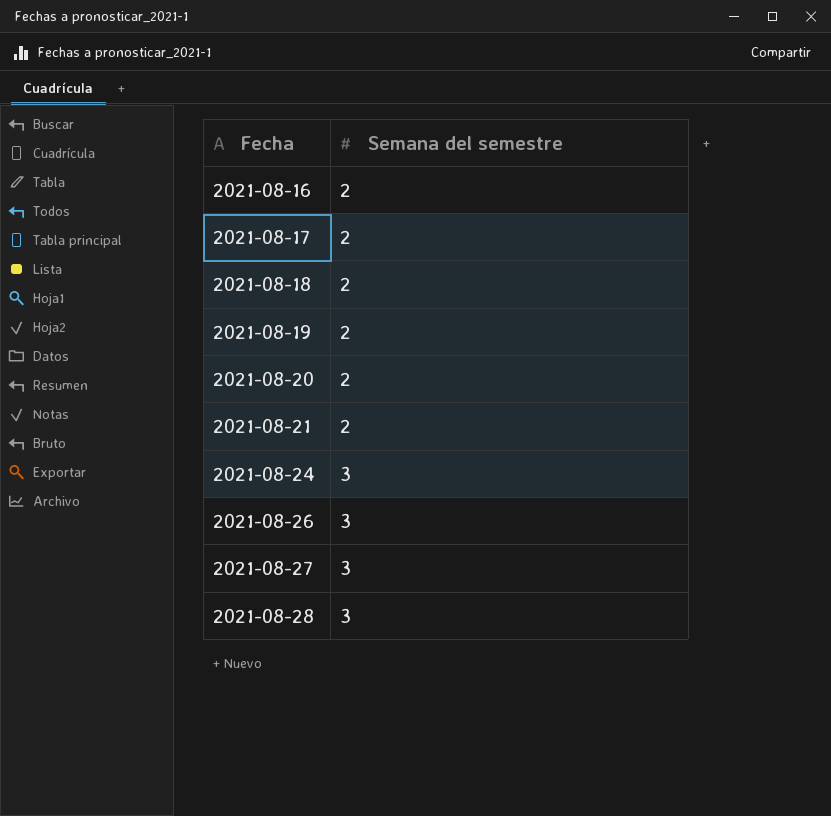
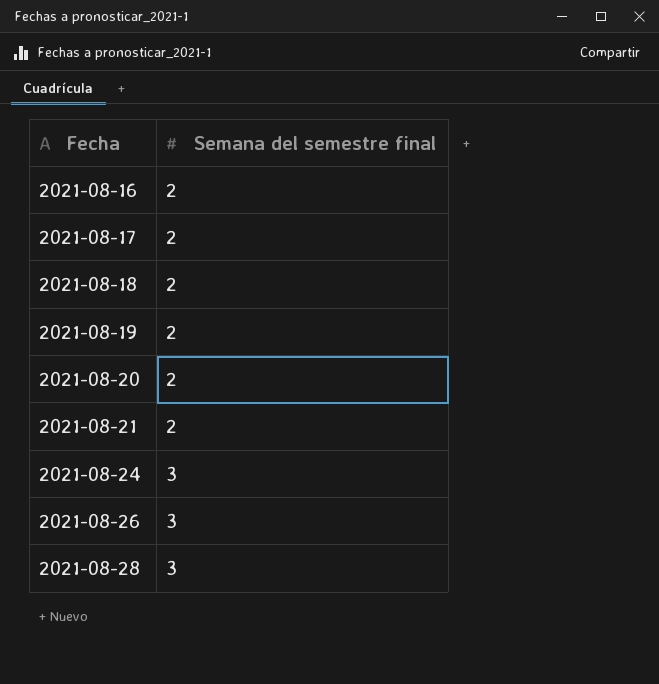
column name: Semana del semestre -> Semana del semestre final
row 2021-08-27: 3 -> none

